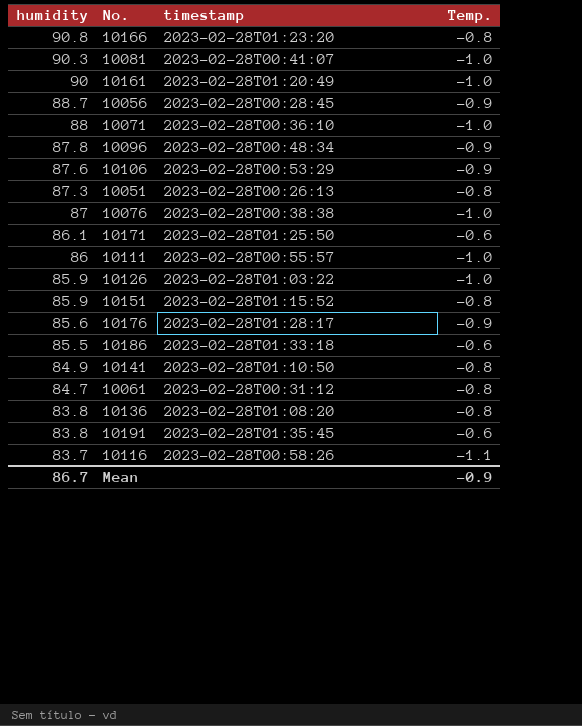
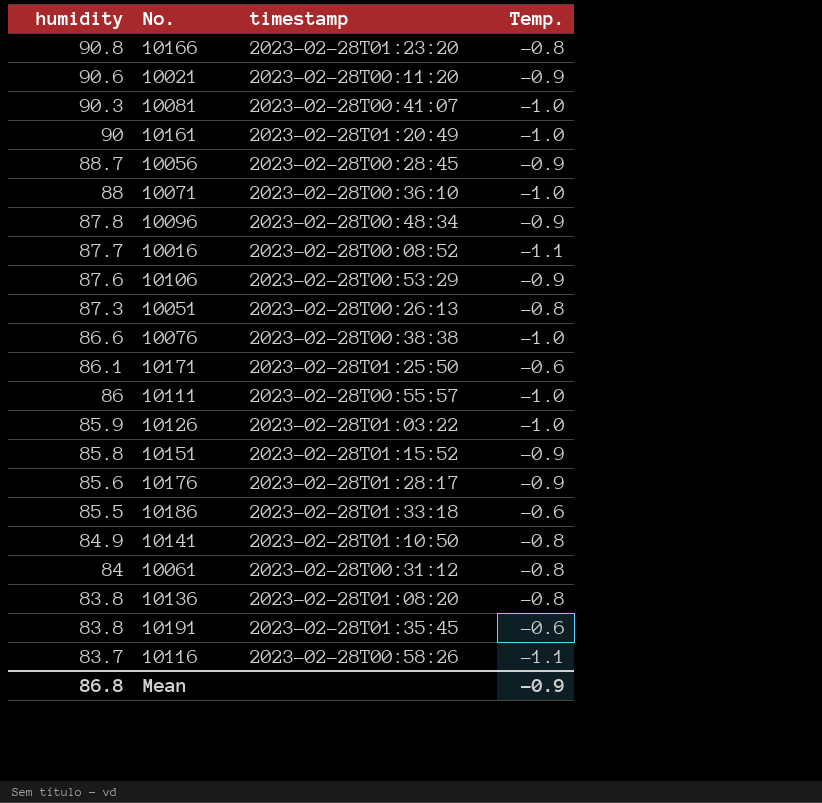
row 10021: none -> 90.6 | 2023-02-28T00:11:20 | -0.9
row 10016: none -> 87.7 | 2023-02-28T00:08:52 | -1.1
10076 | humidity: 87 -> 86.6
10151 | humidity: 85.9 -> 85.8
10151 | Temp.: -0.8 -> -0.9
10061 | humidity: 84.7 -> 84
Mean | humidity: 86.7 -> 86.8

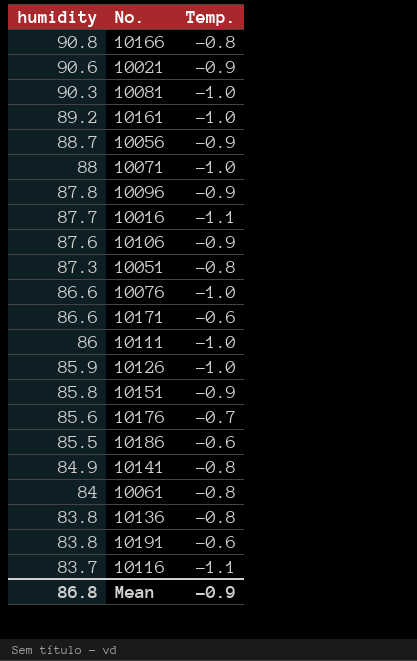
column timestamp | position: 3 -> none
10161 | humidity: 90 -> 89.2
10171 | humidity: 86.1 -> 86.6
10176 | Temp.: -0.9 -> -0.7

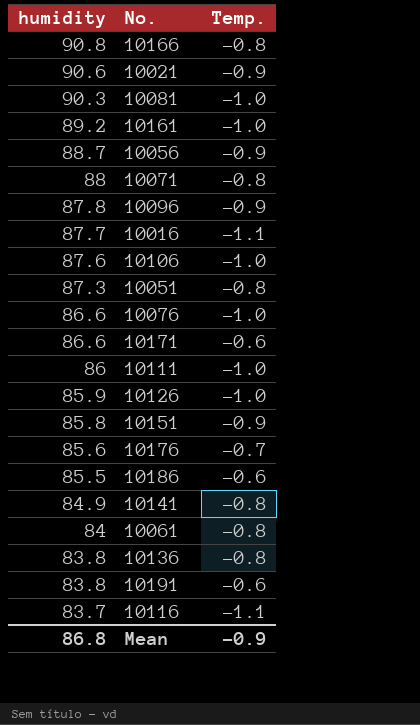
10071 | Temp.: -1.0 -> -0.8
10106 | Temp.: -0.9 -> -1.0

